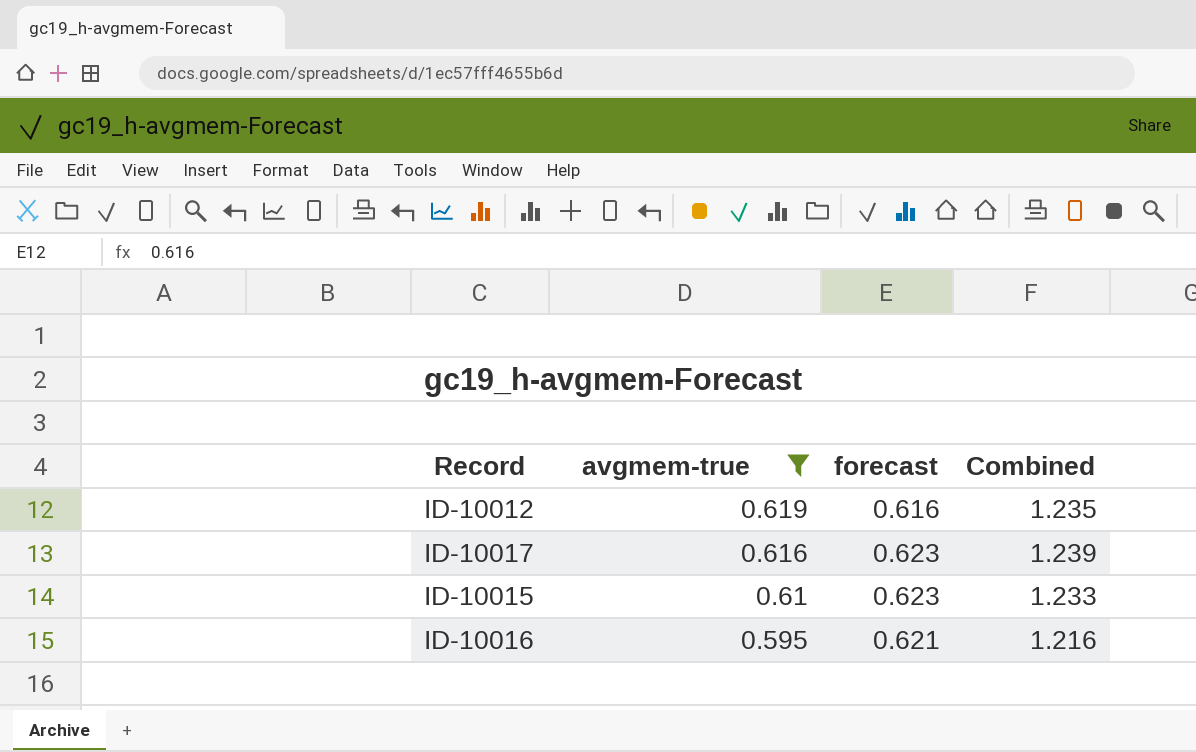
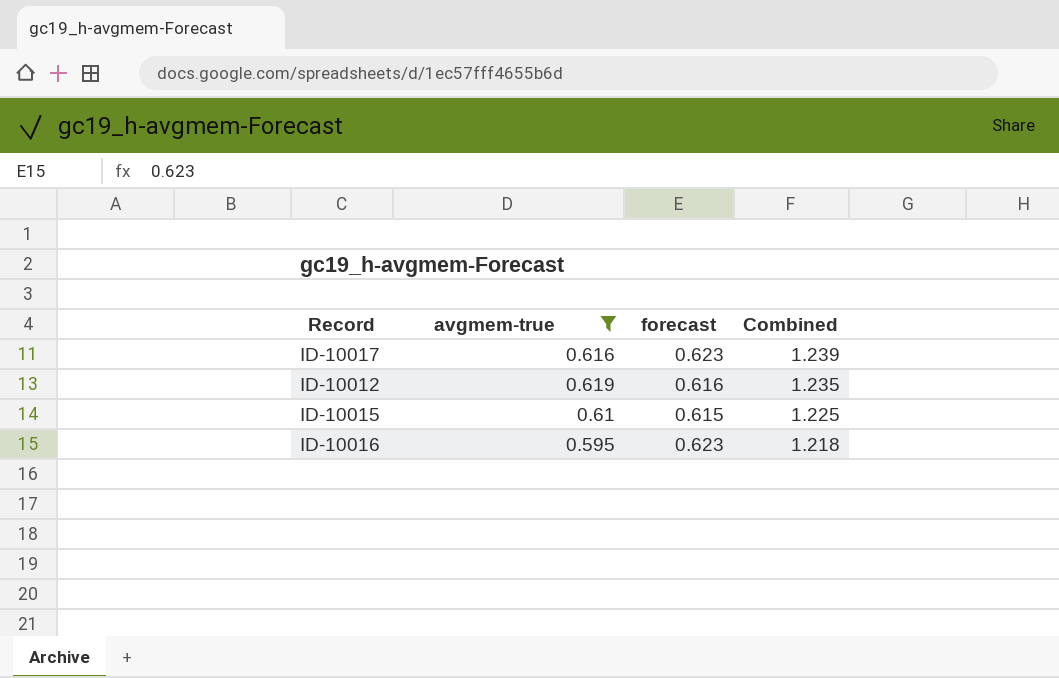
row order: avgmem-true descending -> Combined descending
ID-10015 | forecast: 0.623 -> 0.615
ID-10015 | Combined: 1.233 -> 1.225
ID-10016 | forecast: 0.621 -> 0.623
ID-10016 | Combined: 1.216 -> 1.218

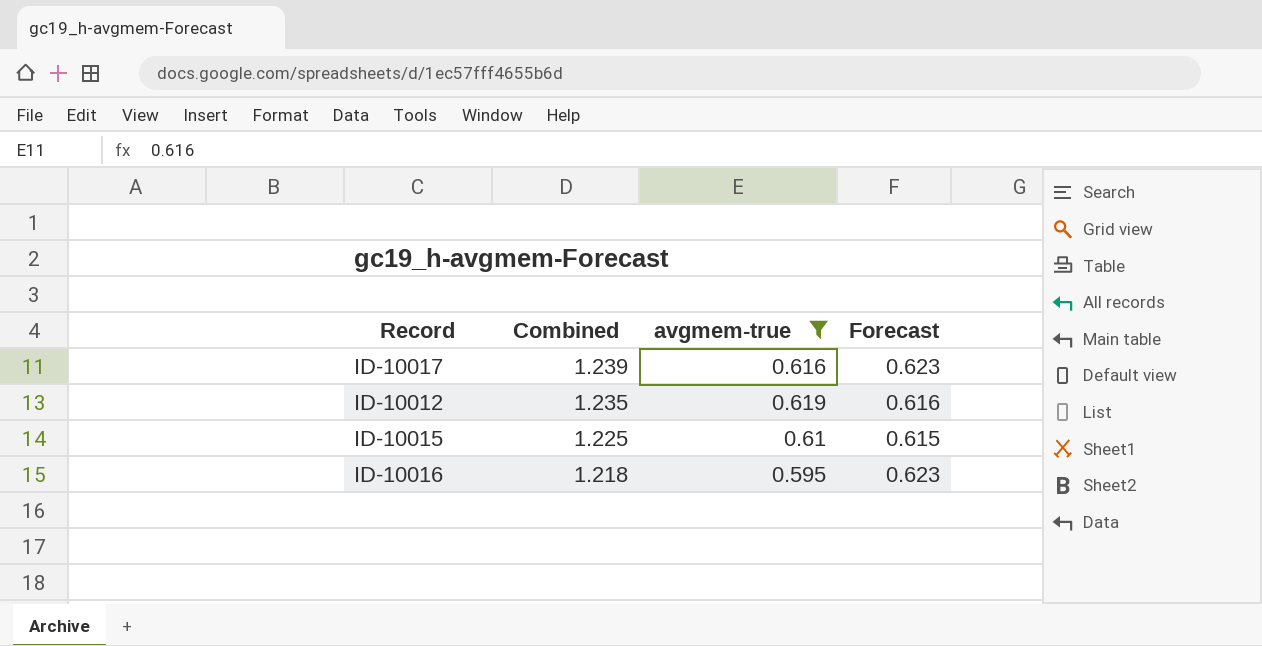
column Combined | position: 4 -> 2
column name: forecast -> Forecast

